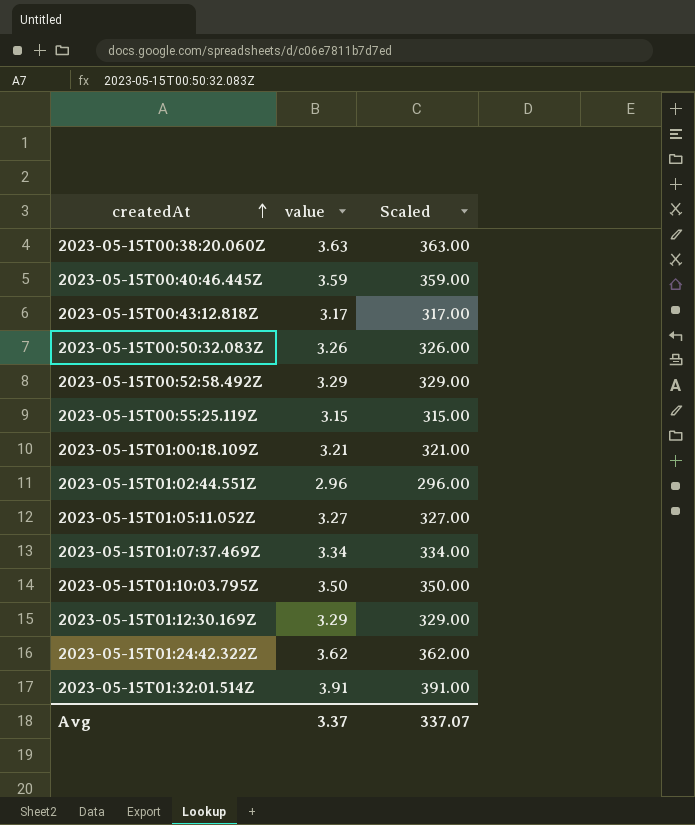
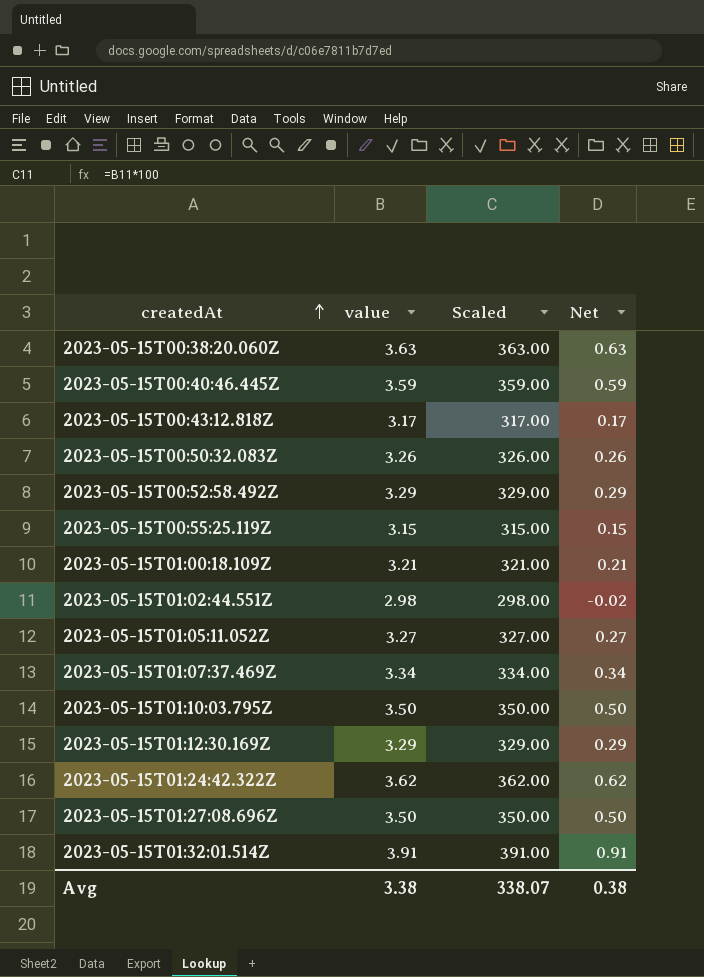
column Net | formula: none -> [value] - 3
2023-05-15T01:02:44.551Z | value: 2.96 -> 2.98
2023-05-15T01:02:44.551Z | Scaled: 296.00 -> 298.00
row 2023-05-15T01:27:08.696Z: none -> 3.50 | 350.00 | 0.50
Avg | value: 3.37 -> 3.38
Avg | Scaled: 337.07 -> 338.07

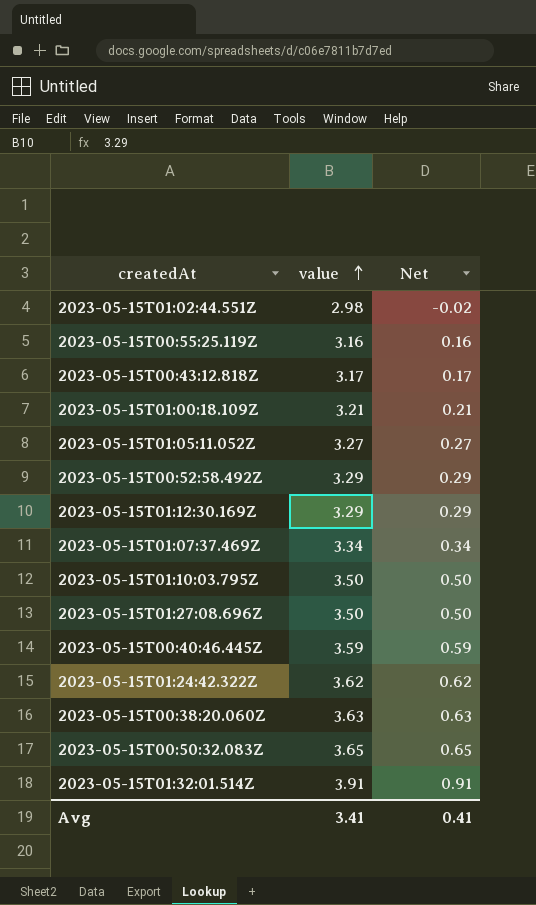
row order: createdAt ascending -> value ascending
column Scaled | formula: [value] * 100 -> none
2023-05-15T00:55:25.119Z | value: 3.15 -> 3.16
2023-05-15T00:55:25.119Z | Net: 0.15 -> 0.16
2023-05-15T00:50:32.083Z | value: 3.26 -> 3.65
2023-05-15T00:50:32.083Z | Net: 0.26 -> 0.65
Avg | value: 3.38 -> 3.41
Avg | Net: 0.38 -> 0.41

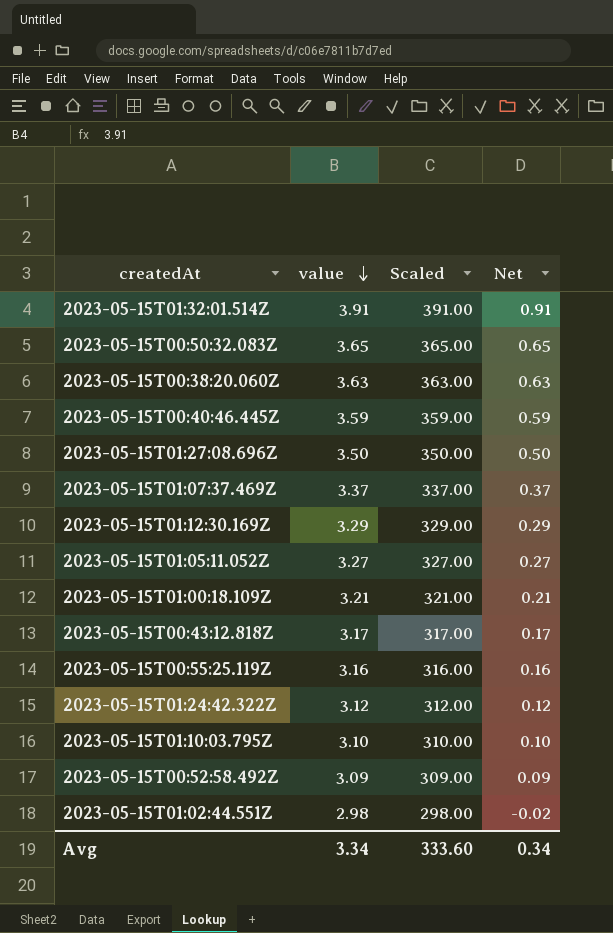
row order: value ascending -> value descending
column Scaled | formula: none -> [value] * 100
2023-05-15T01:07:37.469Z | value: 3.34 -> 3.37
2023-05-15T01:07:37.469Z | Net: 0.34 -> 0.37
2023-05-15T01:24:42.322Z | value: 3.62 -> 3.12
2023-05-15T01:24:42.322Z | Net: 0.62 -> 0.12
2023-05-15T01:10:03.795Z | value: 3.50 -> 3.10
2023-05-15T01:10:03.795Z | Net: 0.50 -> 0.10
2023-05-15T00:52:58.492Z | value: 3.29 -> 3.09
2023-05-15T00:52:58.492Z | Net: 0.29 -> 0.09
Avg | value: 3.41 -> 3.34
Avg | Net: 0.41 -> 0.34

